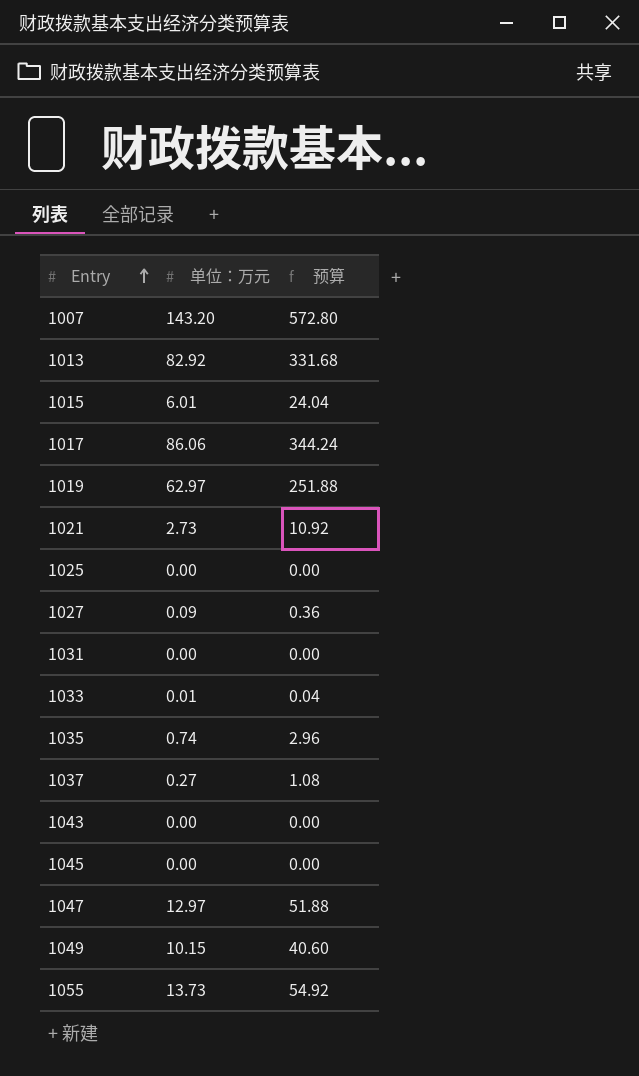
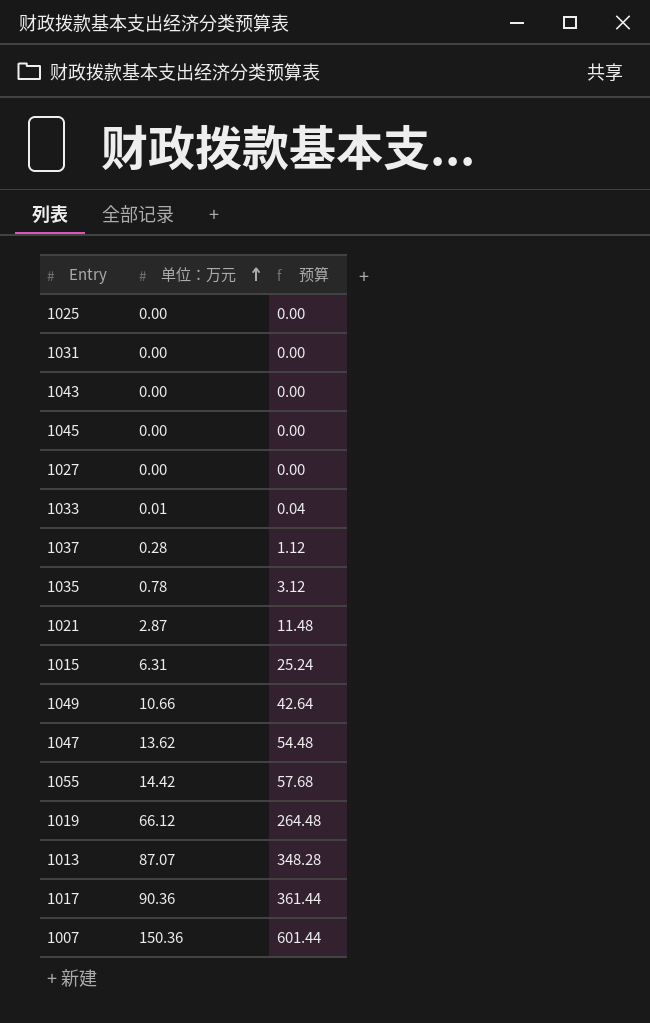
row order: Entry ascending -> 单位：万元 ascending
1027 | 单位：万元: 0.09 -> 0.00
1027 | 预算: 0.36 -> 0.00
1037 | 单位：万元: 0.27 -> 0.28
1037 | 预算: 1.08 -> 1.12
1035 | 单位：万元: 0.74 -> 0.78
1035 | 预算: 2.96 -> 3.12
1021 | 单位：万元: 2.73 -> 2.87
1021 | 预算: 10.92 -> 11.48
1015 | 单位：万元: 6.01 -> 6.31
1015 | 预算: 24.04 -> 25.24
1049 | 单位：万元: 10.15 -> 10.66
1049 | 预算: 40.60 -> 42.64
1047 | 单位：万元: 12.97 -> 13.62
1047 | 预算: 51.88 -> 54.48
1055 | 单位：万元: 13.73 -> 14.42
1055 | 预算: 54.92 -> 57.68
1019 | 单位：万元: 62.97 -> 66.12
1019 | 预算: 251.88 -> 264.48
1013 | 单位：万元: 82.92 -> 87.07
1013 | 预算: 331.68 -> 348.28
1017 | 单位：万元: 86.06 -> 90.36
1017 | 预算: 344.24 -> 361.44
1007 | 单位：万元: 143.20 -> 150.36
1007 | 预算: 572.80 -> 601.44

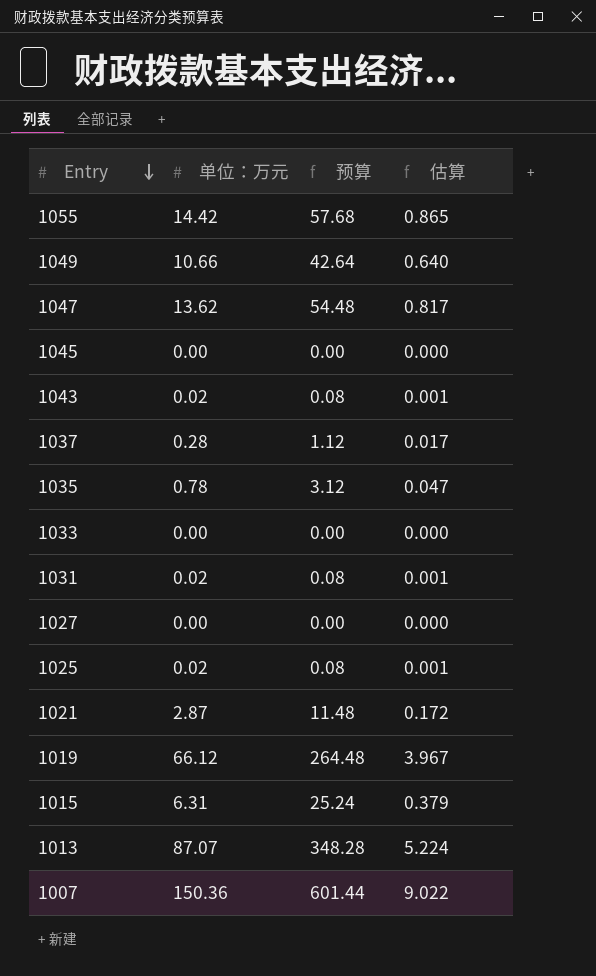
row order: 单位：万元 ascending -> Entry descending
column 估算 | formula: none -> [单位：万元] * 0.06
row 1017: 90.36 | 361.44 -> none
1043 | 单位：万元: 0.00 -> 0.02
1043 | 预算: 0.00 -> 0.08
1033 | 单位：万元: 0.01 -> 0.00
1033 | 预算: 0.04 -> 0.00
1031 | 单位：万元: 0.00 -> 0.02
1031 | 预算: 0.00 -> 0.08
1025 | 单位：万元: 0.00 -> 0.02
1025 | 预算: 0.00 -> 0.08

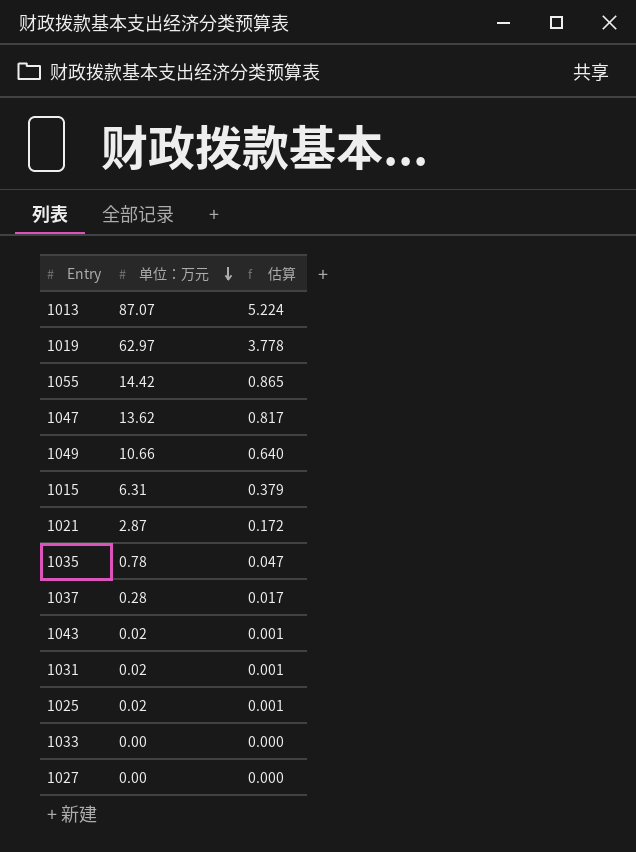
row order: Entry descending -> 单位：万元 descending
column 预算 | formula: [单位：万元] * 4 -> none
row 1045: 0.00 | 0.00 | 0.000 -> none
row 1007: 150.36 | 601.44 | 9.022 -> none
1019 | 单位：万元: 66.12 -> 62.97
1019 | 估算: 3.967 -> 3.778

